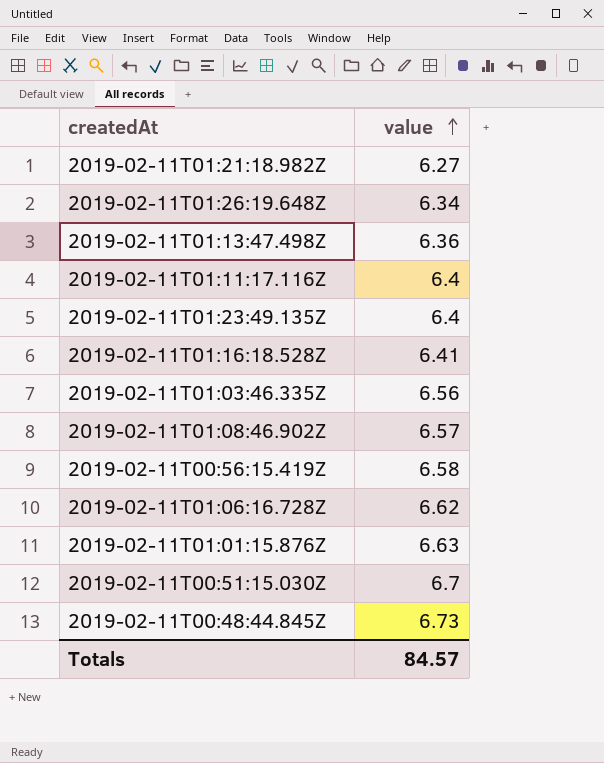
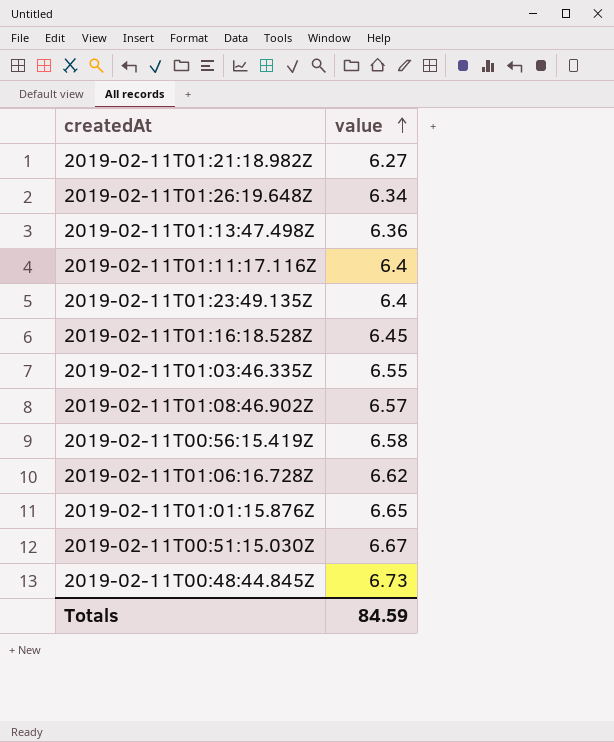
2019-02-11T01:16:18.528Z | value: 6.41 -> 6.45
2019-02-11T01:03:46.335Z | value: 6.56 -> 6.55
2019-02-11T01:01:15.876Z | value: 6.63 -> 6.65
2019-02-11T00:51:15.030Z | value: 6.7 -> 6.67
Totals | value: 84.57 -> 84.59

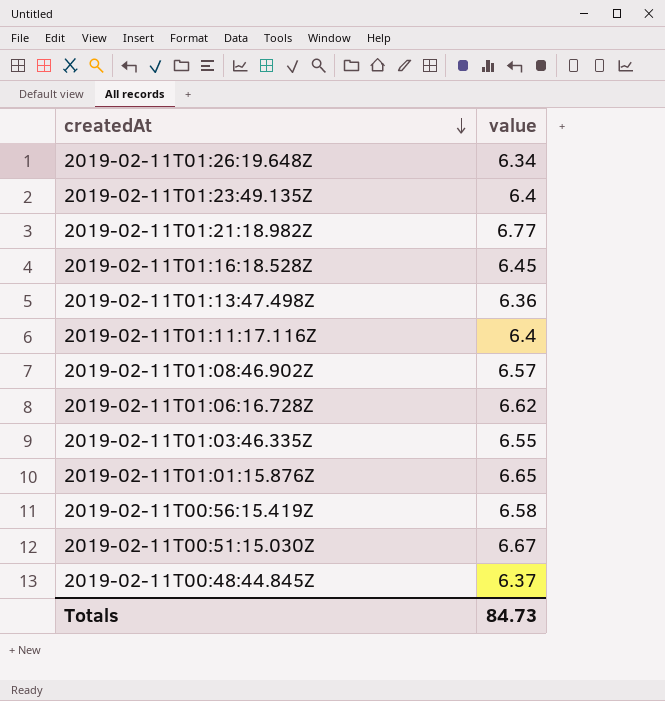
row order: value ascending -> createdAt descending
2019-02-11T01:21:18.982Z | value: 6.27 -> 6.77
2019-02-11T00:48:44.845Z | value: 6.73 -> 6.37
Totals | value: 84.59 -> 84.73

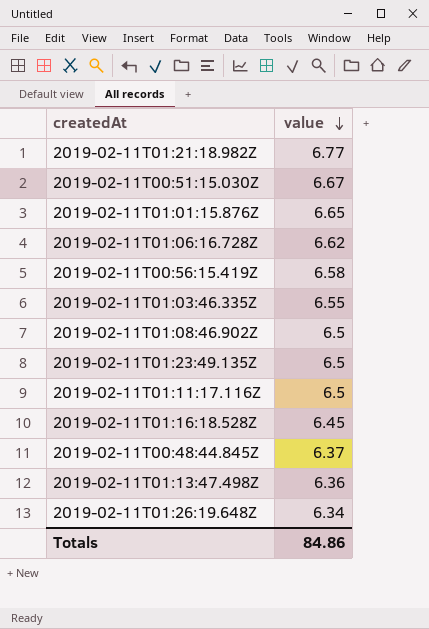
row order: createdAt descending -> value descending
2019-02-11T01:08:46.902Z | value: 6.57 -> 6.5
2019-02-11T01:23:49.135Z | value: 6.4 -> 6.5
2019-02-11T01:11:17.116Z | value: 6.4 -> 6.5
Totals | value: 84.73 -> 84.86

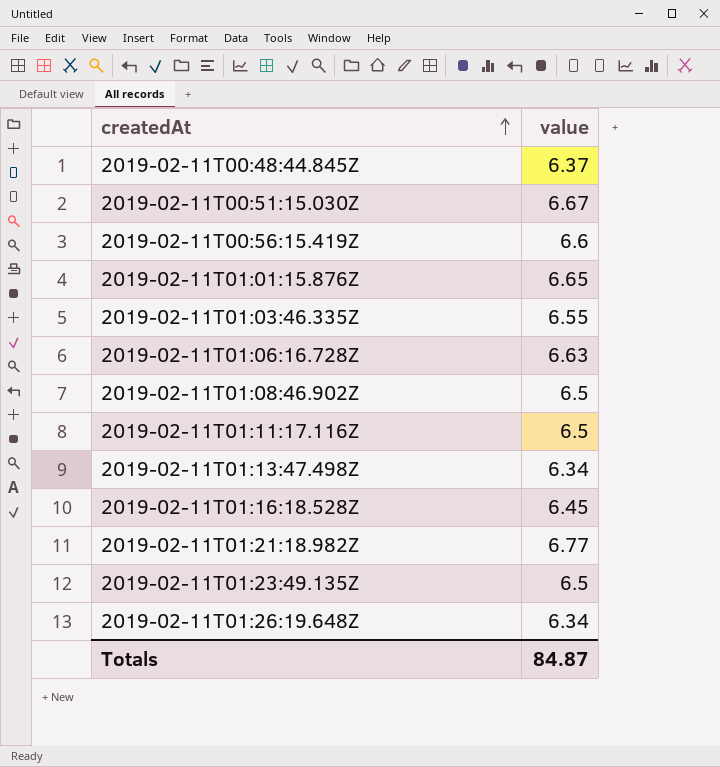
row order: value descending -> createdAt ascending
2019-02-11T00:56:15.419Z | value: 6.58 -> 6.6
2019-02-11T01:06:16.728Z | value: 6.62 -> 6.63
2019-02-11T01:13:47.498Z | value: 6.36 -> 6.34
Totals | value: 84.86 -> 84.87

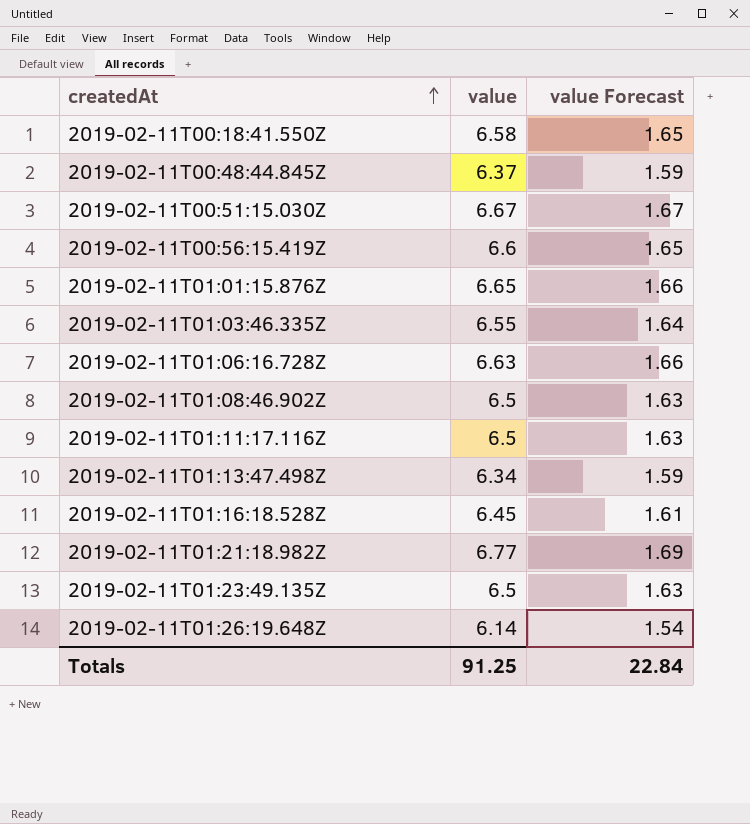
column value Forecast | formula: none -> [value] * 0.25
row 2019-02-11T00:18:41.550Z: none -> 6.58 | 1.65
2019-02-11T01:26:19.648Z | value: 6.34 -> 6.14
Totals | value: 84.87 -> 91.25

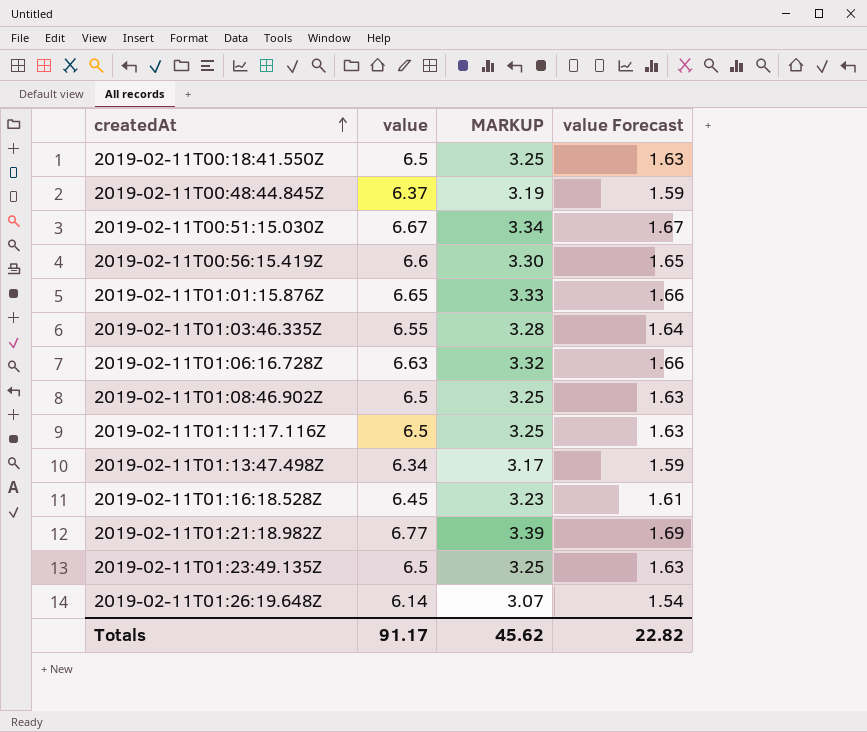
column MARKUP | formula: none -> [value] * 0.5
2019-02-11T00:18:41.550Z | value: 6.58 -> 6.5
2019-02-11T00:18:41.550Z | value Forecast: 1.65 -> 1.63
Totals | value: 91.25 -> 91.17
Totals | value Forecast: 22.84 -> 22.82

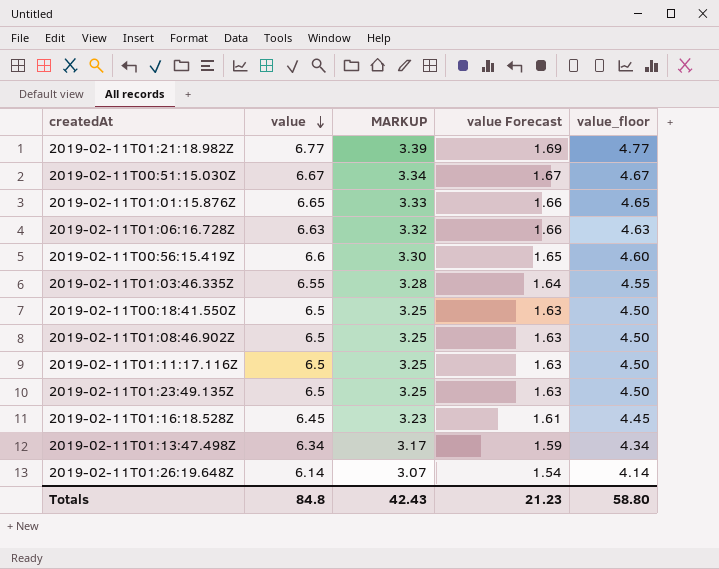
row order: createdAt ascending -> value descending
column value_floor | formula: none -> [value] - 2
row 2019-02-11T00:48:44.845Z: 6.37 | 3.19 | 1.59 -> none
Totals | value: 91.17 -> 84.8
Totals | MARKUP: 45.62 -> 42.43
Totals | value Forecast: 22.82 -> 21.23

